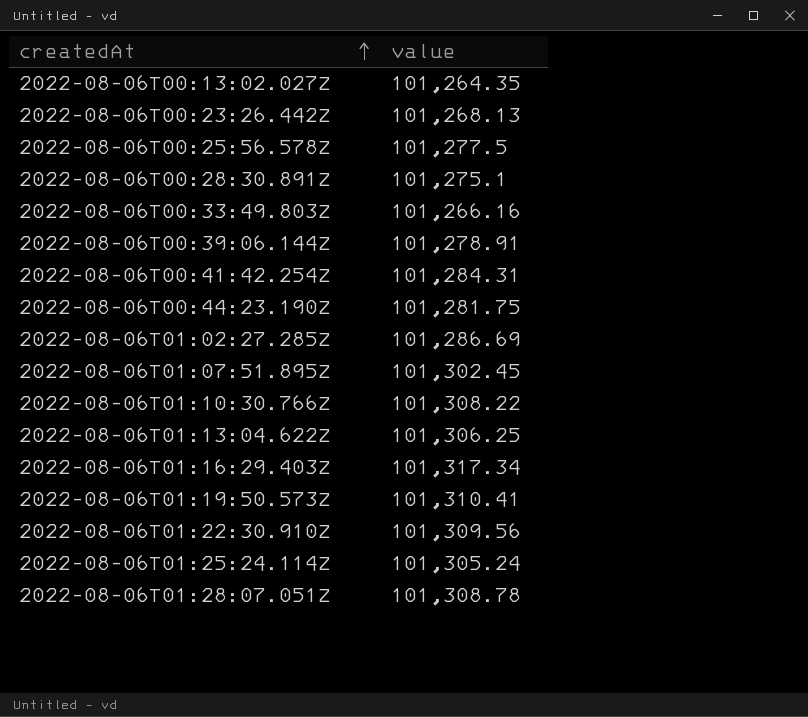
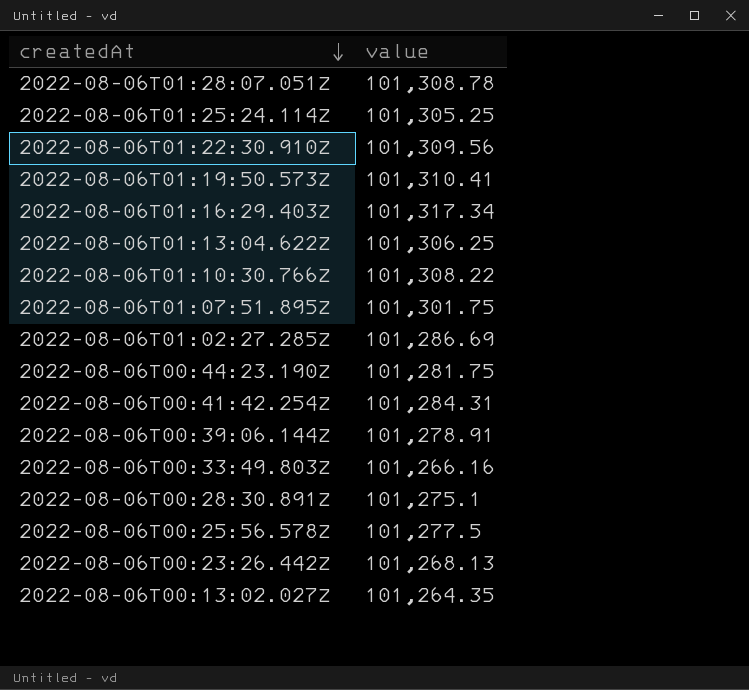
row order: createdAt ascending -> createdAt descending
2022-08-06T01:25:24.114Z | value: 101,305.24 -> 101,305.25
2022-08-06T01:07:51.895Z | value: 101,302.45 -> 101,301.75

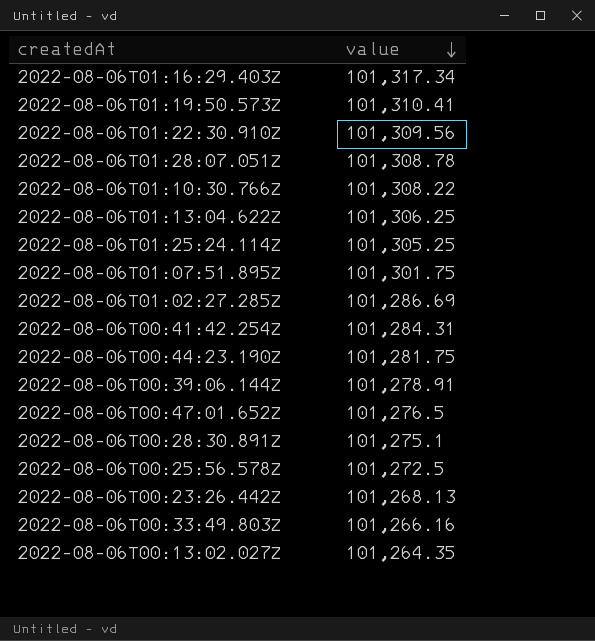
row order: createdAt descending -> value descending
row 2022-08-06T00:47:01.652Z: none -> 101,276.5
2022-08-06T00:25:56.578Z | value: 101,277.5 -> 101,272.5

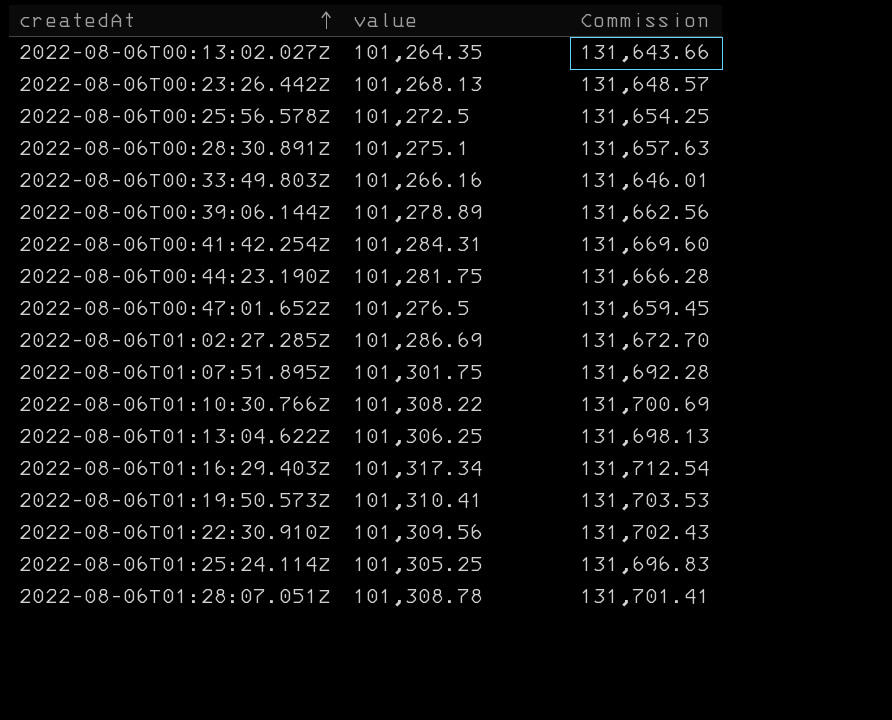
row order: value descending -> createdAt ascending
column Commission | formula: none -> [value] * 1.3
2022-08-06T00:39:06.144Z | value: 101,278.91 -> 101,278.89

